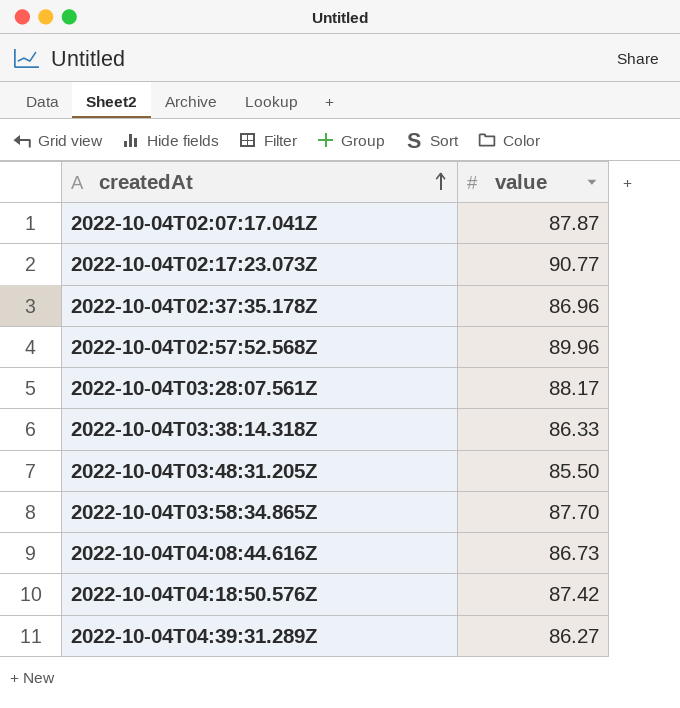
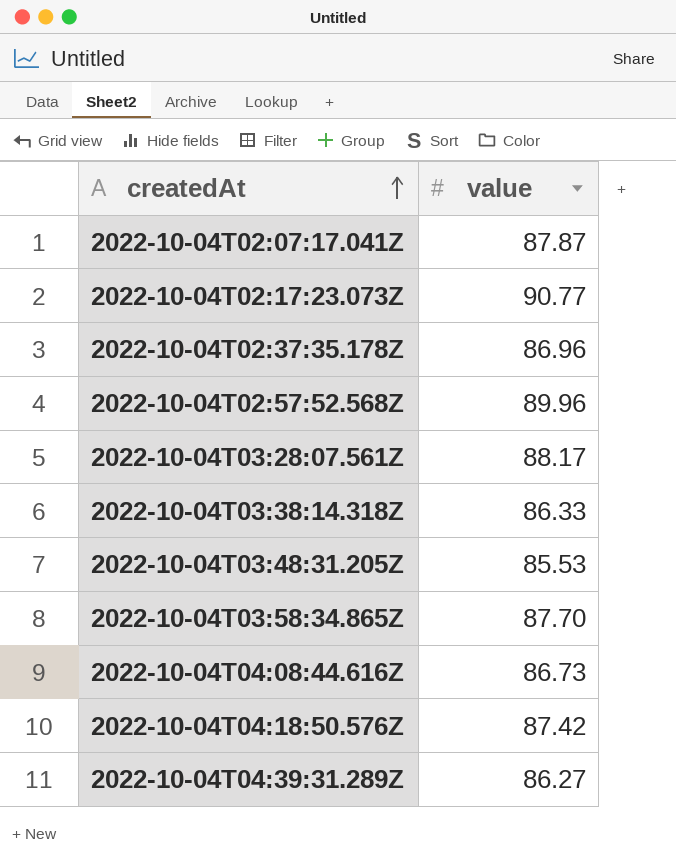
2022-10-04T03:48:31.205Z | value: 85.50 -> 85.53

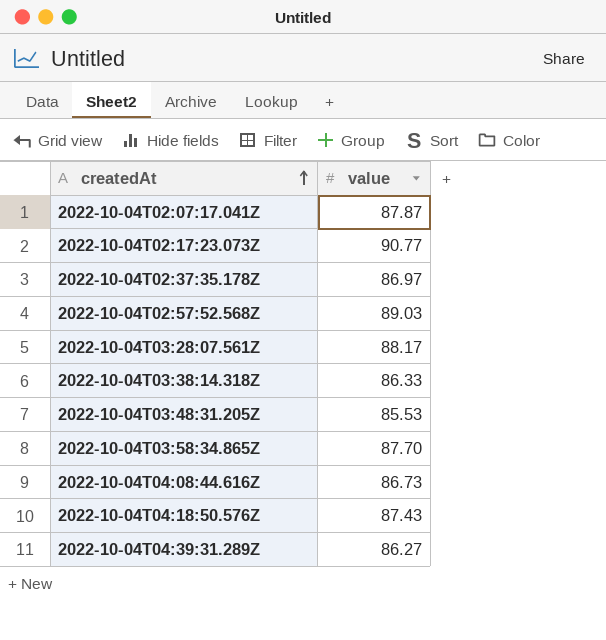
2022-10-04T02:37:35.178Z | value: 86.96 -> 86.97
2022-10-04T02:57:52.568Z | value: 89.96 -> 89.03
2022-10-04T04:18:50.576Z | value: 87.42 -> 87.43

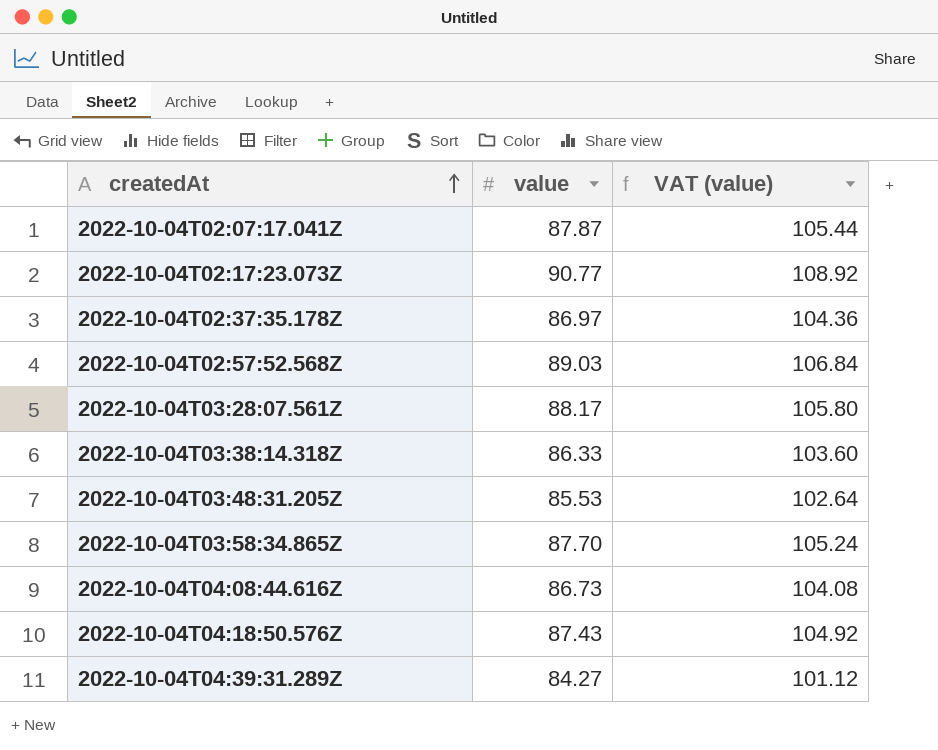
column VAT (value) | formula: none -> [value] * 1.2
2022-10-04T04:39:31.289Z | value: 86.27 -> 84.27

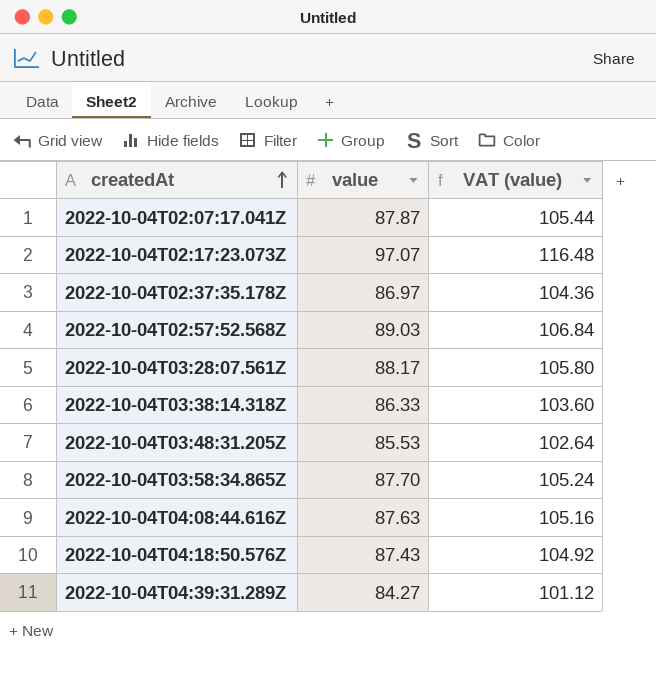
2022-10-04T02:17:23.073Z | value: 90.77 -> 97.07
2022-10-04T02:17:23.073Z | VAT (value): 108.92 -> 116.48
2022-10-04T04:08:44.616Z | value: 86.73 -> 87.63
2022-10-04T04:08:44.616Z | VAT (value): 104.08 -> 105.16

